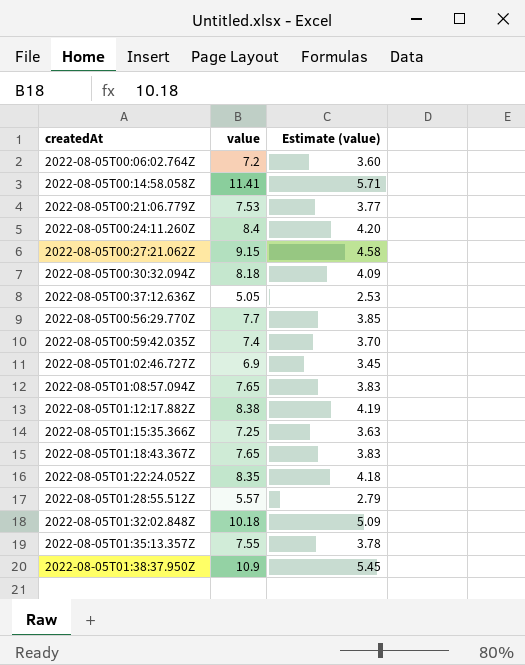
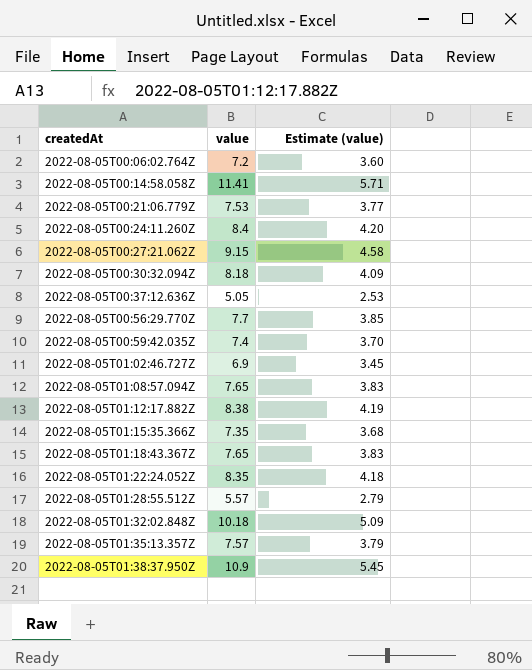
2022-08-05T01:15:35.366Z | value: 7.25 -> 7.35
2022-08-05T01:15:35.366Z | Estimate (value): 3.63 -> 3.68
2022-08-05T01:35:13.357Z | value: 7.55 -> 7.57
2022-08-05T01:35:13.357Z | Estimate (value): 3.78 -> 3.79

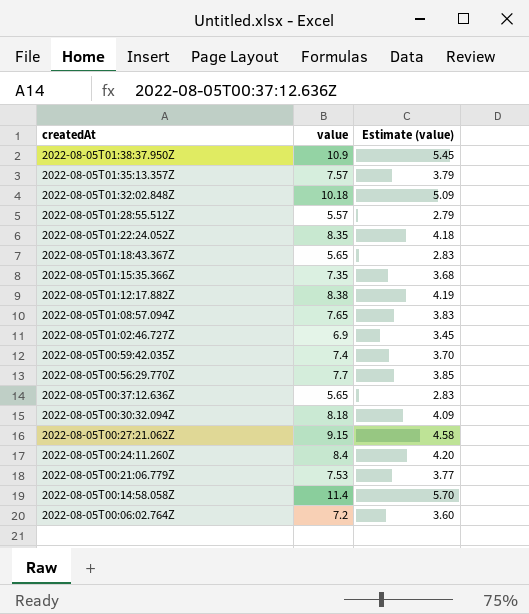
row order: createdAt ascending -> createdAt descending
2022-08-05T01:18:43.367Z | value: 7.65 -> 5.65
2022-08-05T01:18:43.367Z | Estimate (value): 3.83 -> 2.83
2022-08-05T00:37:12.636Z | value: 5.05 -> 5.65
2022-08-05T00:37:12.636Z | Estimate (value): 2.53 -> 2.83
2022-08-05T00:14:58.058Z | value: 11.41 -> 11.4
2022-08-05T00:14:58.058Z | Estimate (value): 5.71 -> 5.70

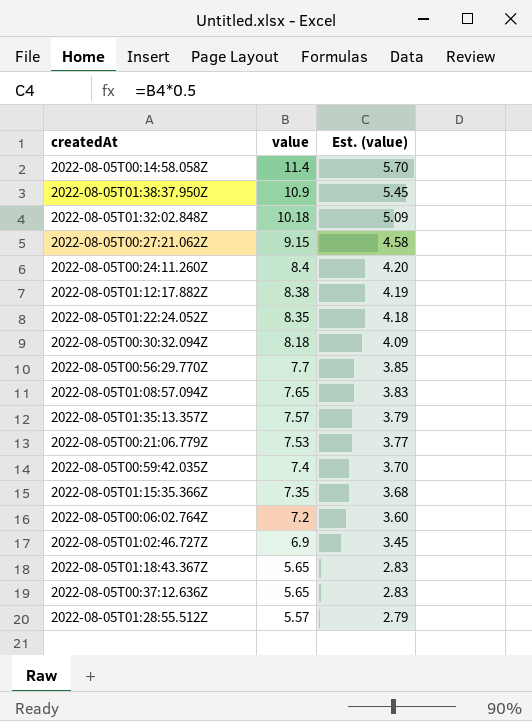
row order: createdAt descending -> value descending
column name: Estimate (value) -> Est. (value)

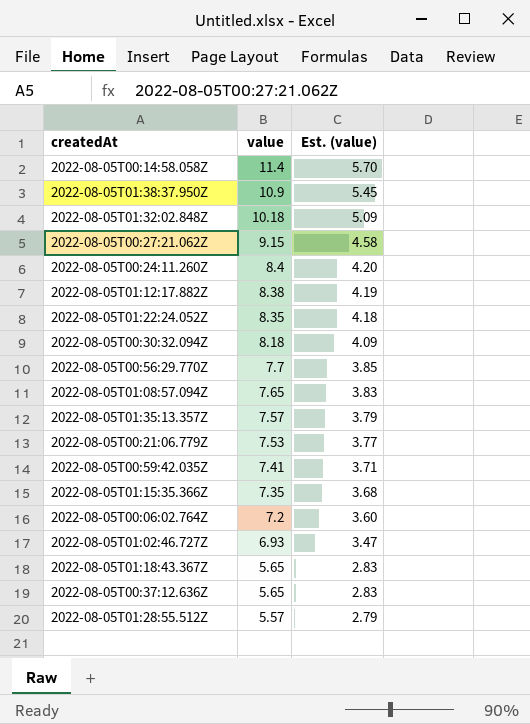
2022-08-05T00:59:42.035Z | value: 7.4 -> 7.41
2022-08-05T00:59:42.035Z | Est. (value): 3.70 -> 3.71
2022-08-05T01:02:46.727Z | value: 6.9 -> 6.93
2022-08-05T01:02:46.727Z | Est. (value): 3.45 -> 3.47

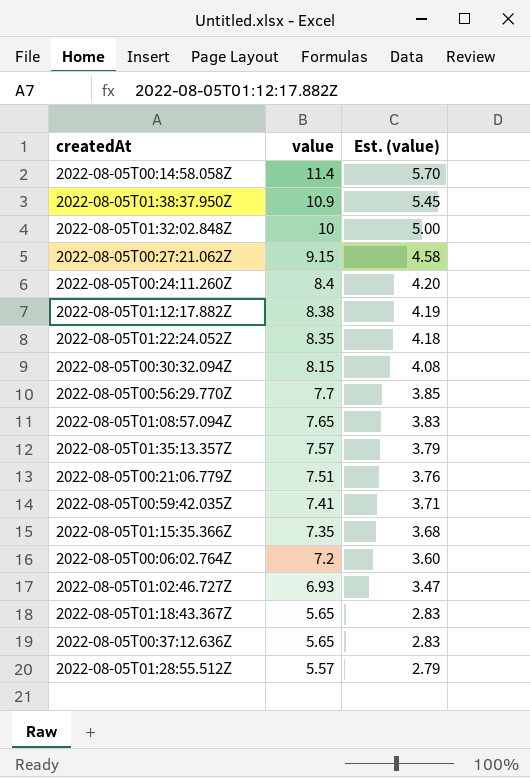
2022-08-05T01:32:02.848Z | value: 10.18 -> 10
2022-08-05T01:32:02.848Z | Est. (value): 5.09 -> 5.00
2022-08-05T00:30:32.094Z | value: 8.18 -> 8.15
2022-08-05T00:30:32.094Z | Est. (value): 4.09 -> 4.08
2022-08-05T00:21:06.779Z | value: 7.53 -> 7.51
2022-08-05T00:21:06.779Z | Est. (value): 3.77 -> 3.76

